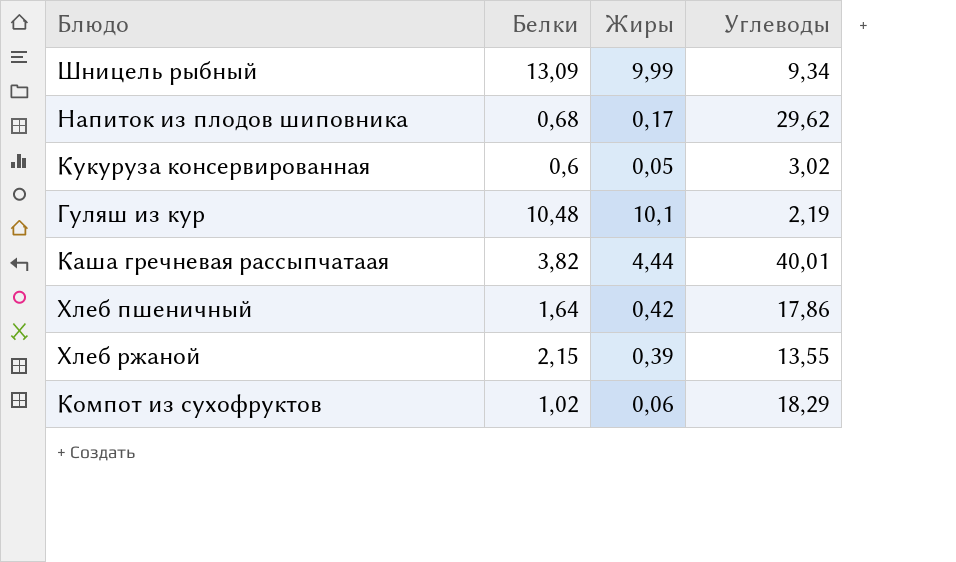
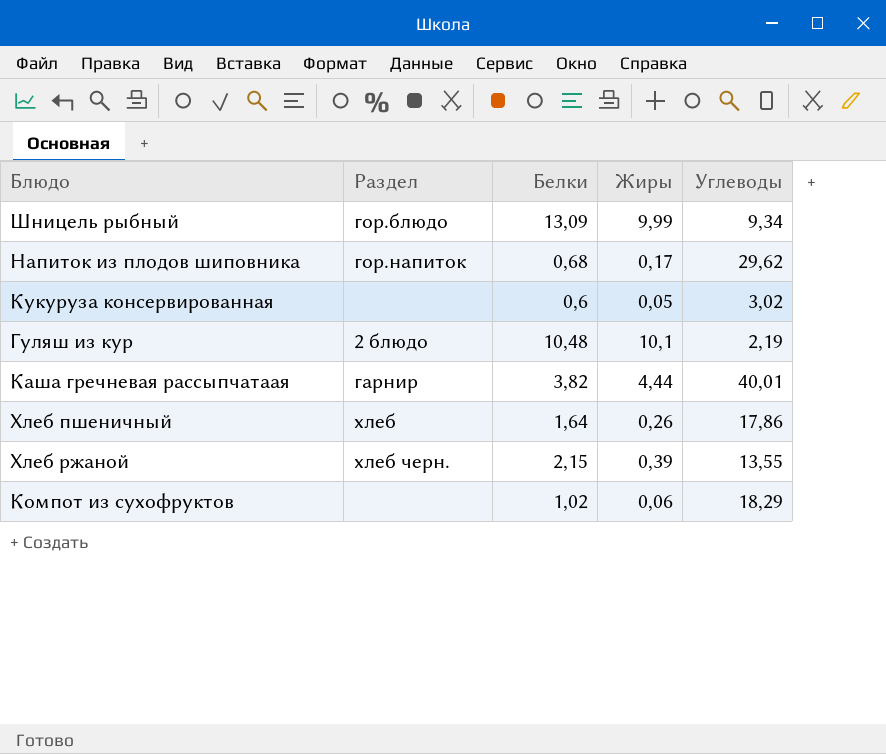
column Раздел | position: none -> 2
Хлеб пшеничный | Жиры: 0,42 -> 0,26

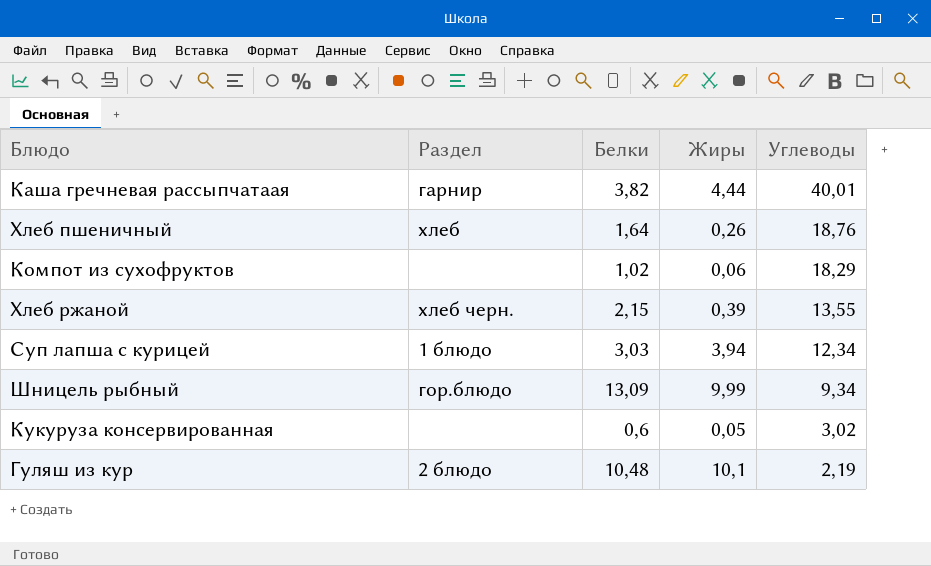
row order: none -> Углеводы descending
row Напиток из плодов шиповника: гор.напиток | 0,68 | 0,17 | 29,62 -> none
Хлеб пшеничный | Углеводы: 17,86 -> 18,76
row Суп лапша c курицей: none -> 1 блюдо | 3,03 | 3,94 | 12,34

